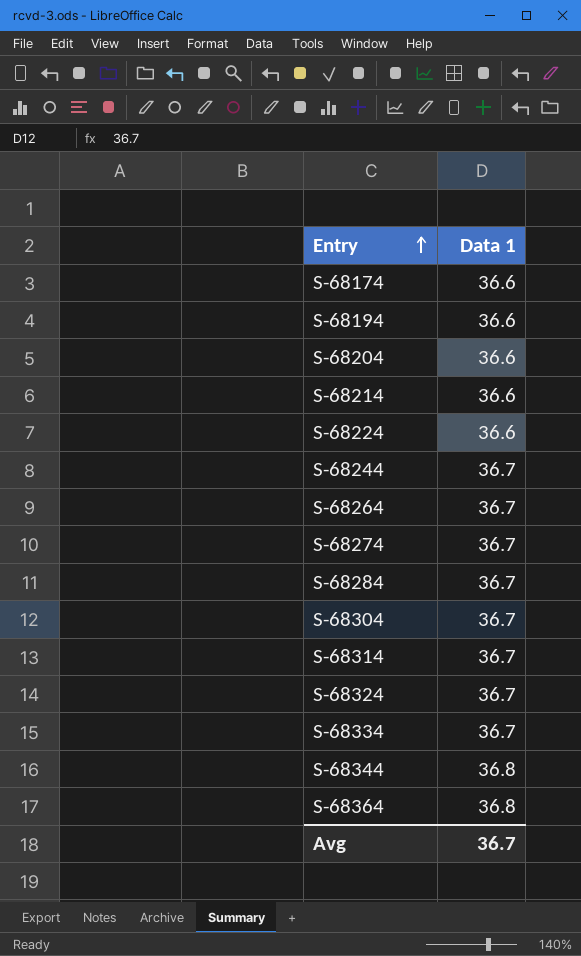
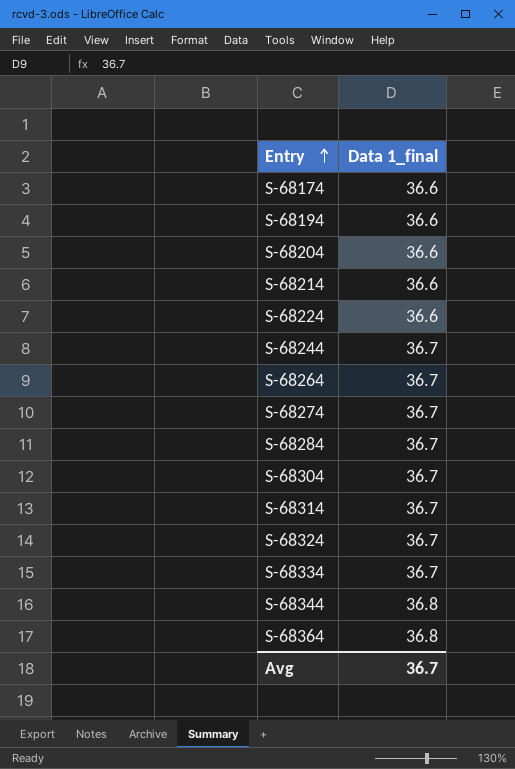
column name: Data 1 -> Data 1_final

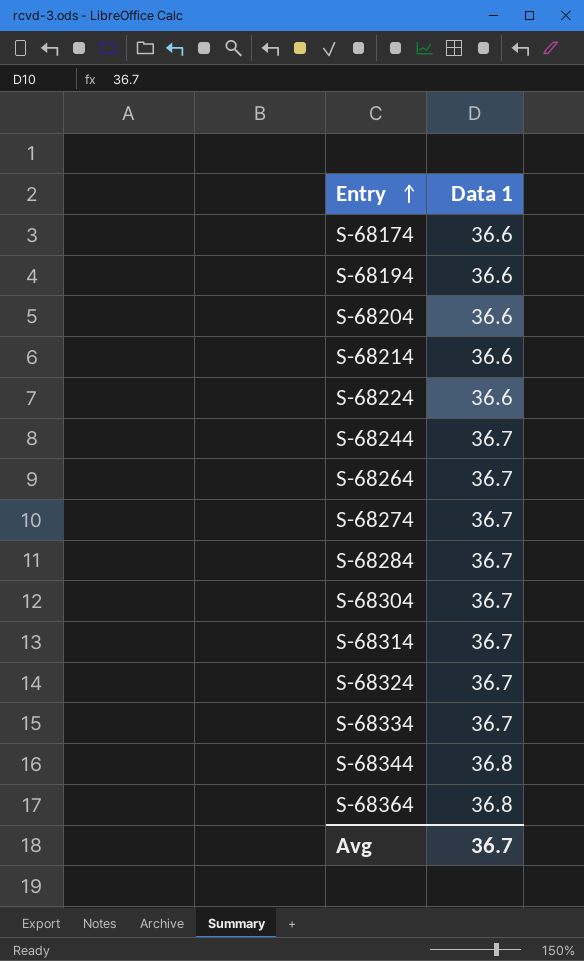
column name: Data 1_final -> Data 1

